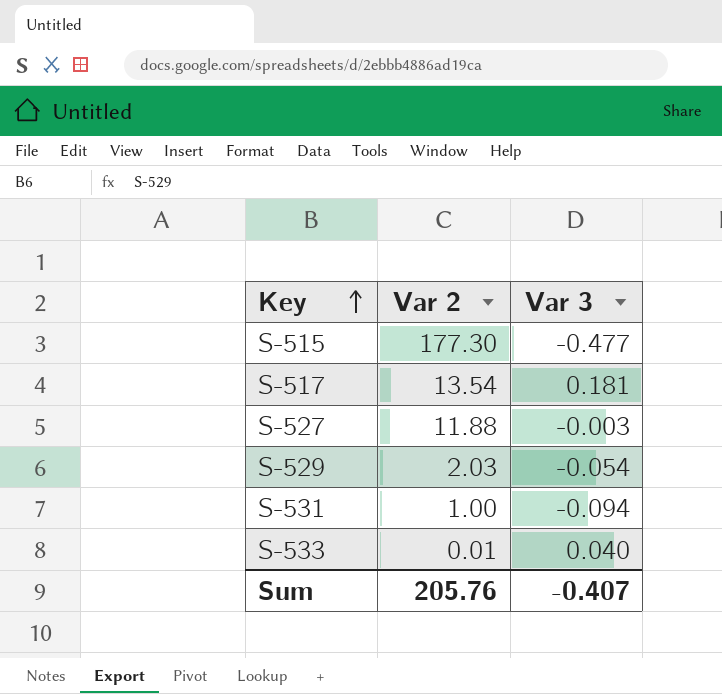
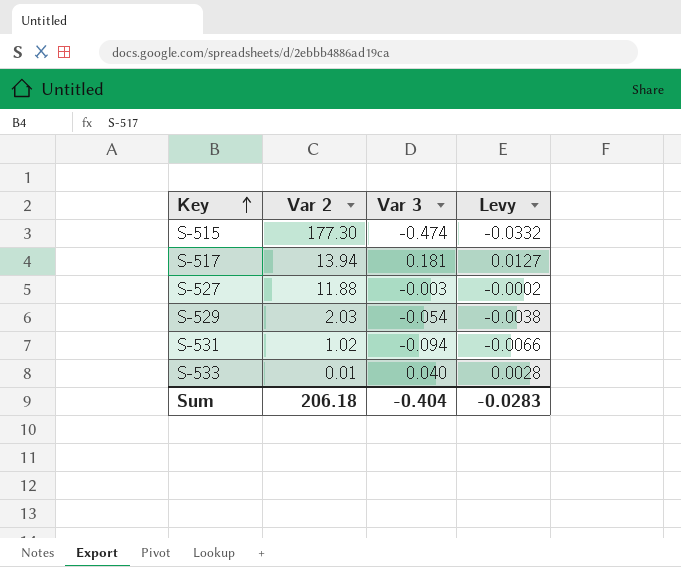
column Levy | formula: none -> [Var 3] * 0.07
S-515 | Var 3: -0.477 -> -0.474
S-517 | Var 2: 13.54 -> 13.94
S-531 | Var 2: 1.00 -> 1.02
Sum | Var 2: 205.76 -> 206.18
Sum | Var 3: -0.407 -> -0.404

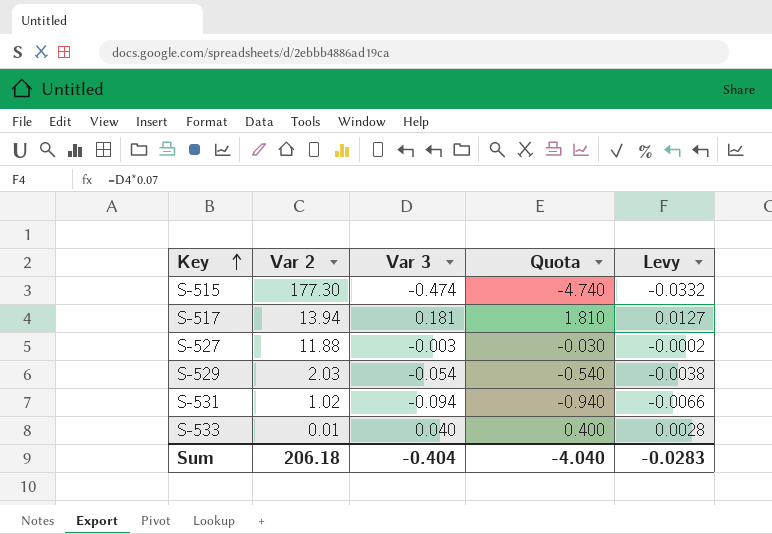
column Quota | formula: none -> [Var 3] * 10

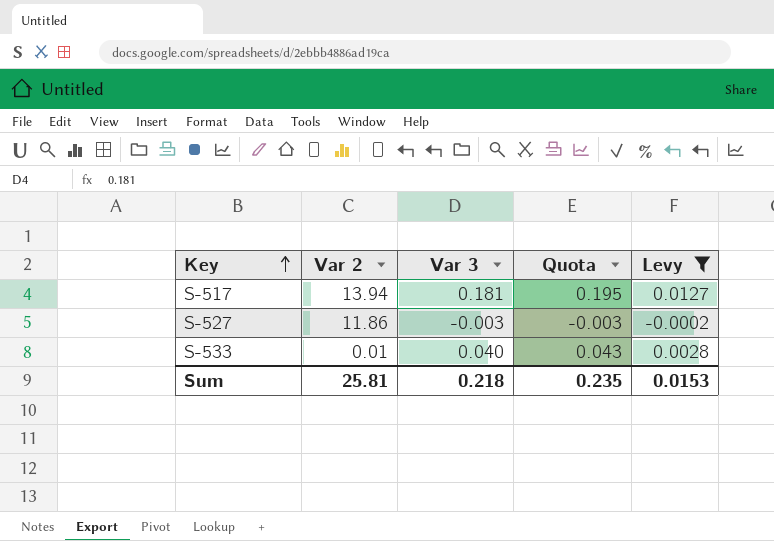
filter: none -> Levy >= -0.0002
column Quota | formula: [Var 3] * 10 -> [Var 3] * 1.08
S-527 | Var 2: 11.88 -> 11.86
Sum | Var 2: 206.18 -> 25.81
Sum | Var 3: -0.404 -> 0.218
Sum | Quota: -4.040 -> 0.235
Sum | Levy: -0.0283 -> 0.0153

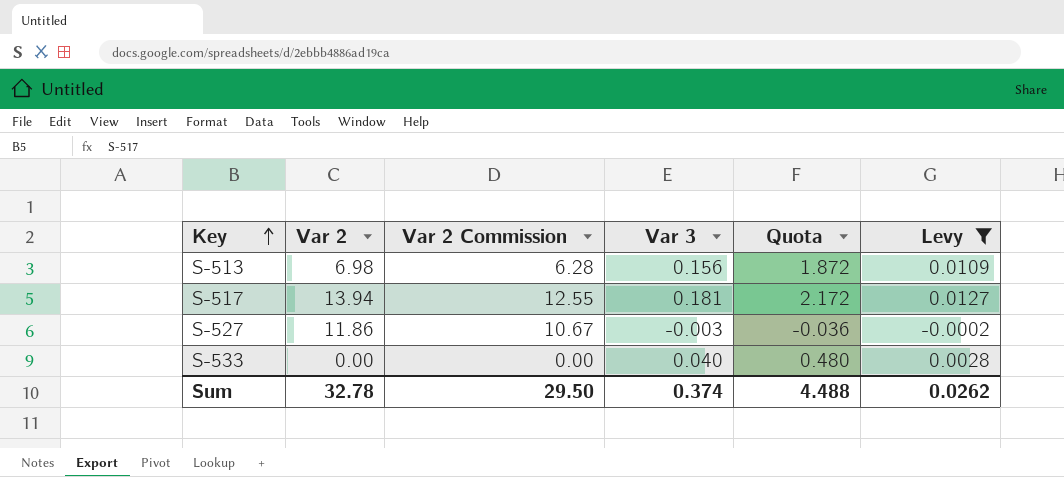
column Var 2 Commission | formula: none -> [Var 2] * 0.9
column Quota | formula: [Var 3] * 1.08 -> [Var 3] * 12
row S-513: none -> 6.98 | 6.28 | 0.156 | 1.872 | 0.0109
S-533 | Var 2: 0.01 -> 0.00
Sum | Var 2: 25.81 -> 32.78
Sum | Var 3: 0.218 -> 0.374
Sum | Quota: 0.235 -> 4.488
Sum | Levy: 0.0153 -> 0.0262

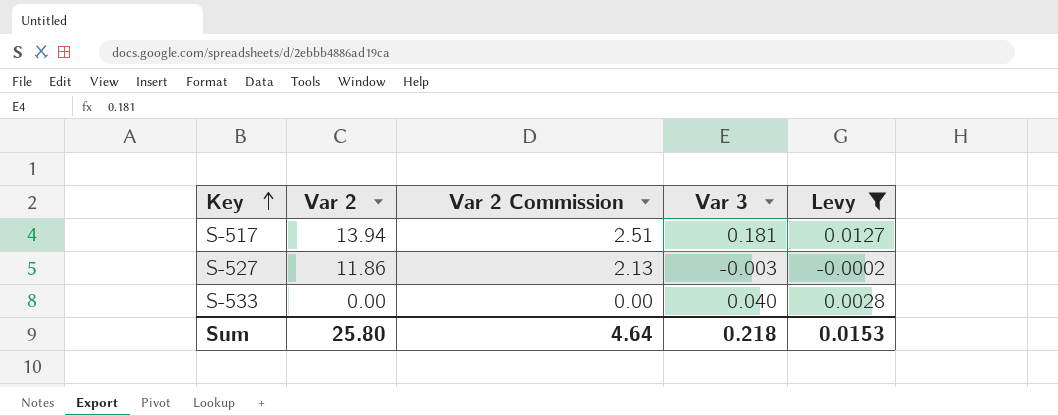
column Quota | formula: [Var 3] * 12 -> none
column Var 2 Commission | formula: [Var 2] * 0.9 -> [Var 2] * 0.18
row S-513: 6.98 | 6.28 | 0.156 | 1.872 | 0.0109 -> none
Sum | Var 2: 32.78 -> 25.80
Sum | Var 2 Commission: 29.50 -> 4.64
Sum | Var 3: 0.374 -> 0.218
Sum | Levy: 0.0262 -> 0.0153

